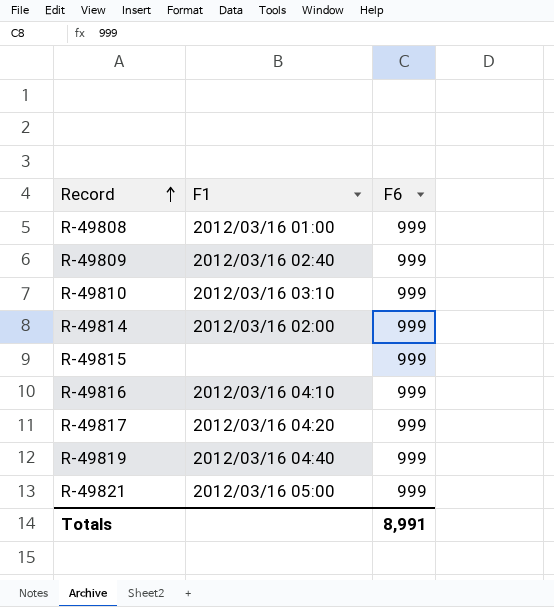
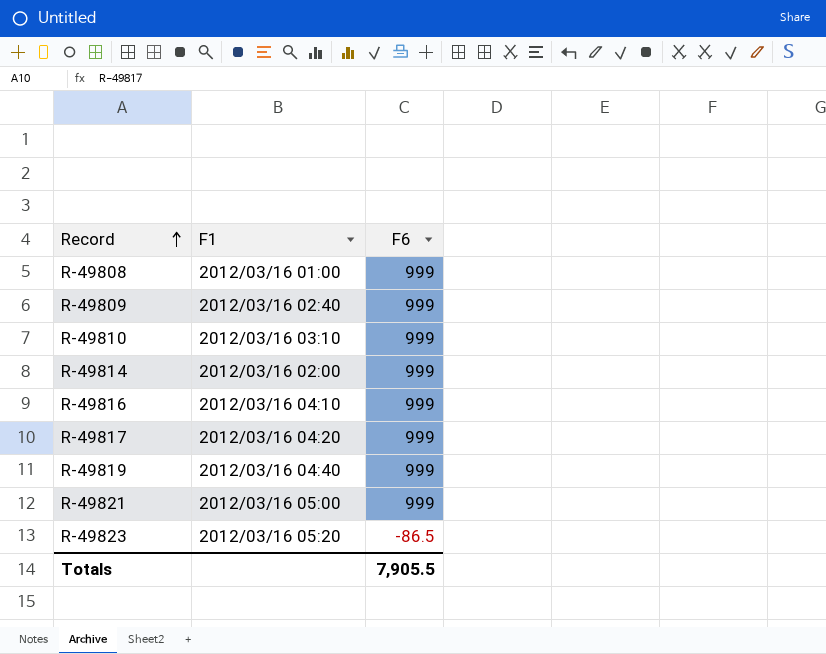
row R-49815: none | 999 -> none
row R-49823: none -> 2012/03/16 05:20 | -86.5
Totals | F6: 8,991 -> 7,905.5

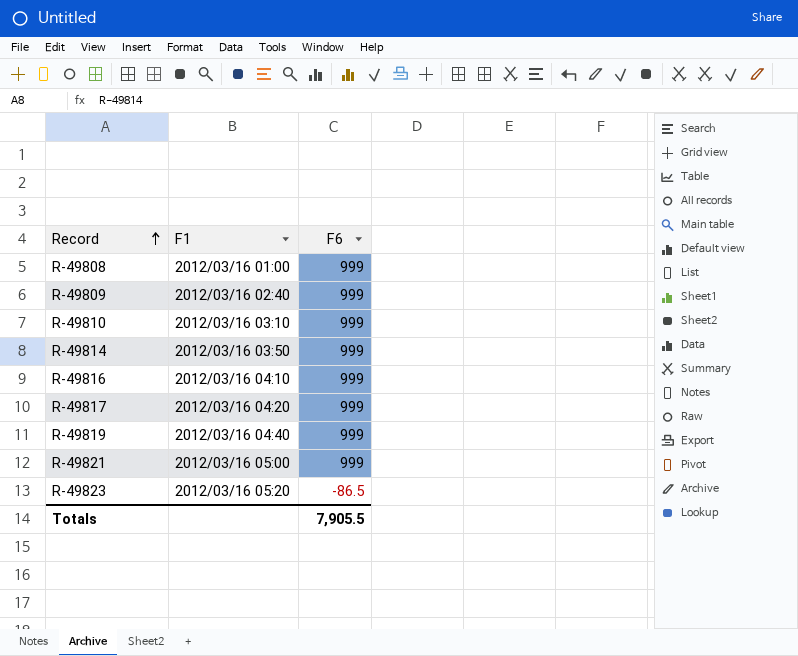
R-49814 | F1: 2012/03/16 02:00 -> 2012/03/16 03:50

